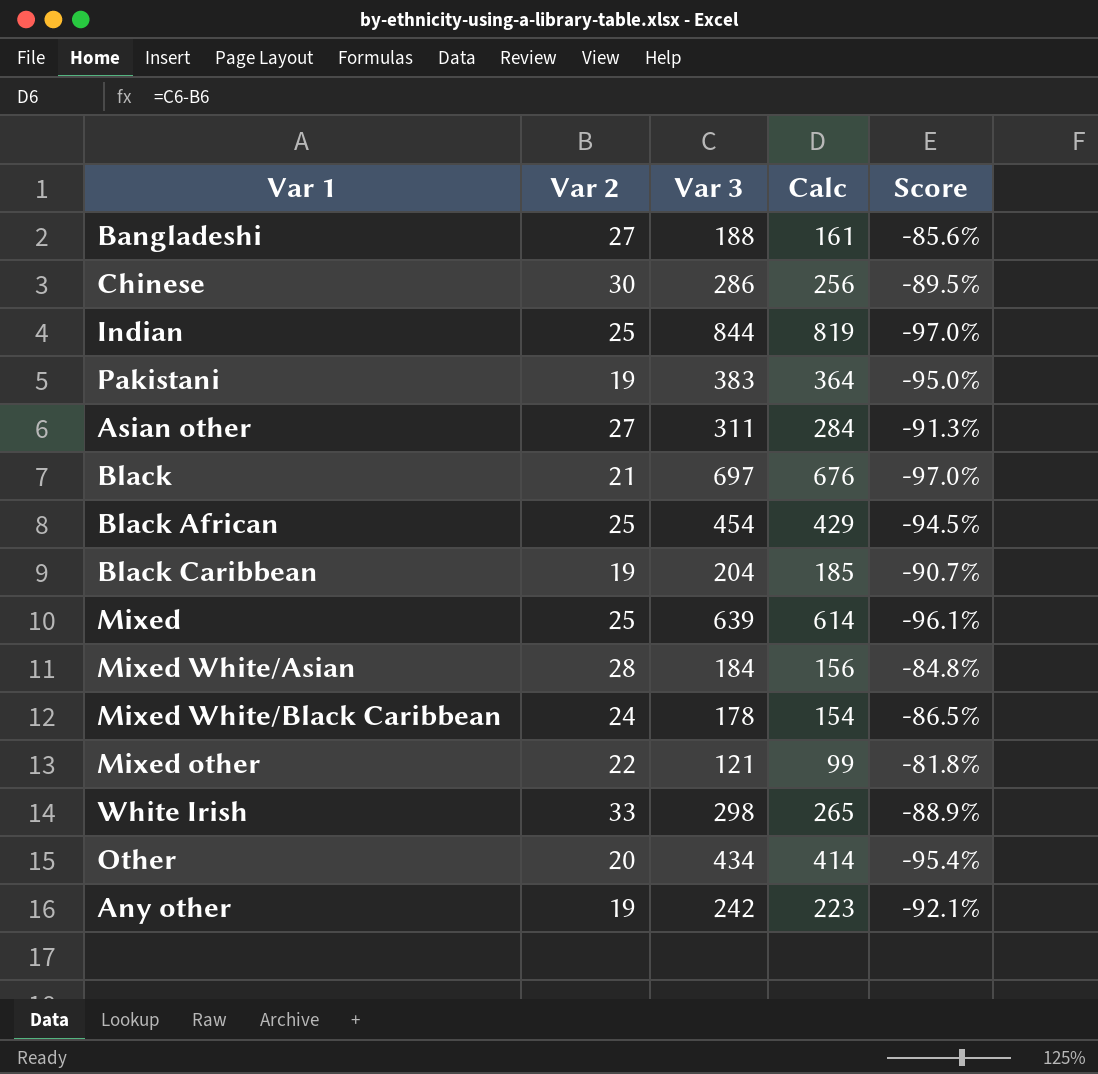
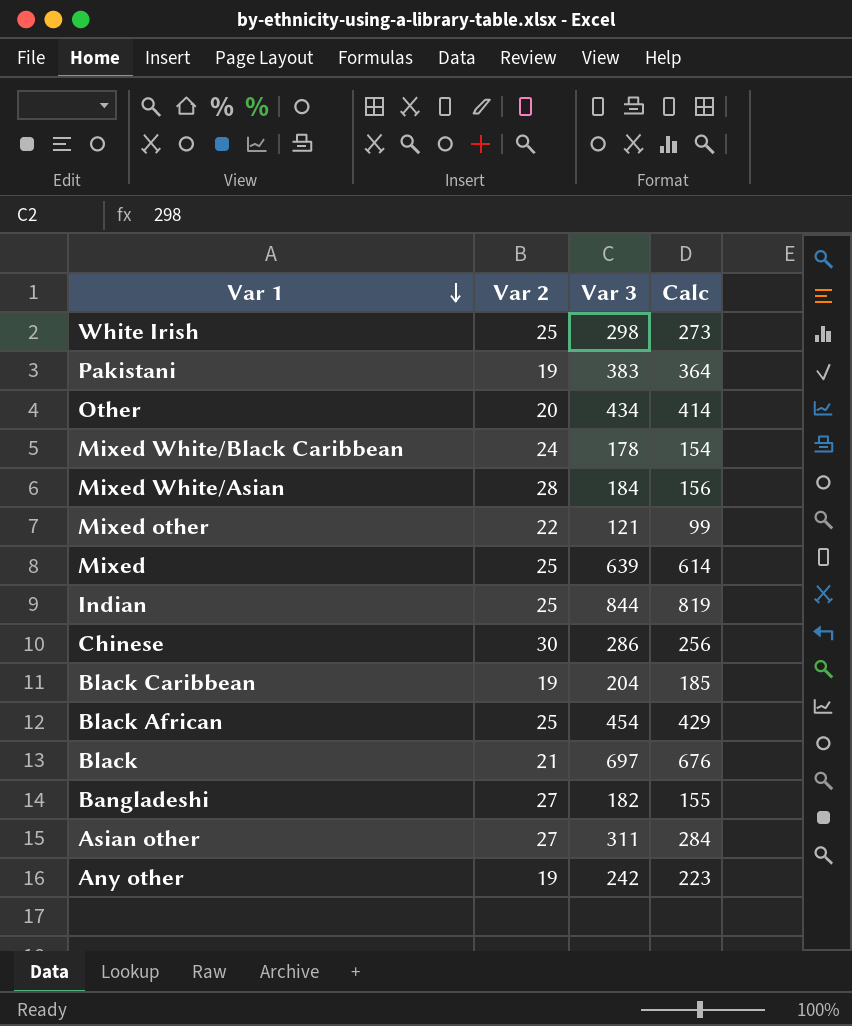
row order: none -> Var 1 descending
column Score | formula: ([Var 2] - [Var 3]) / [Var 3] -> none
White Irish | Var 2: 33 -> 25
White Irish | Calc: 265 -> 273
Bangladeshi | Var 3: 188 -> 182
Bangladeshi | Calc: 161 -> 155

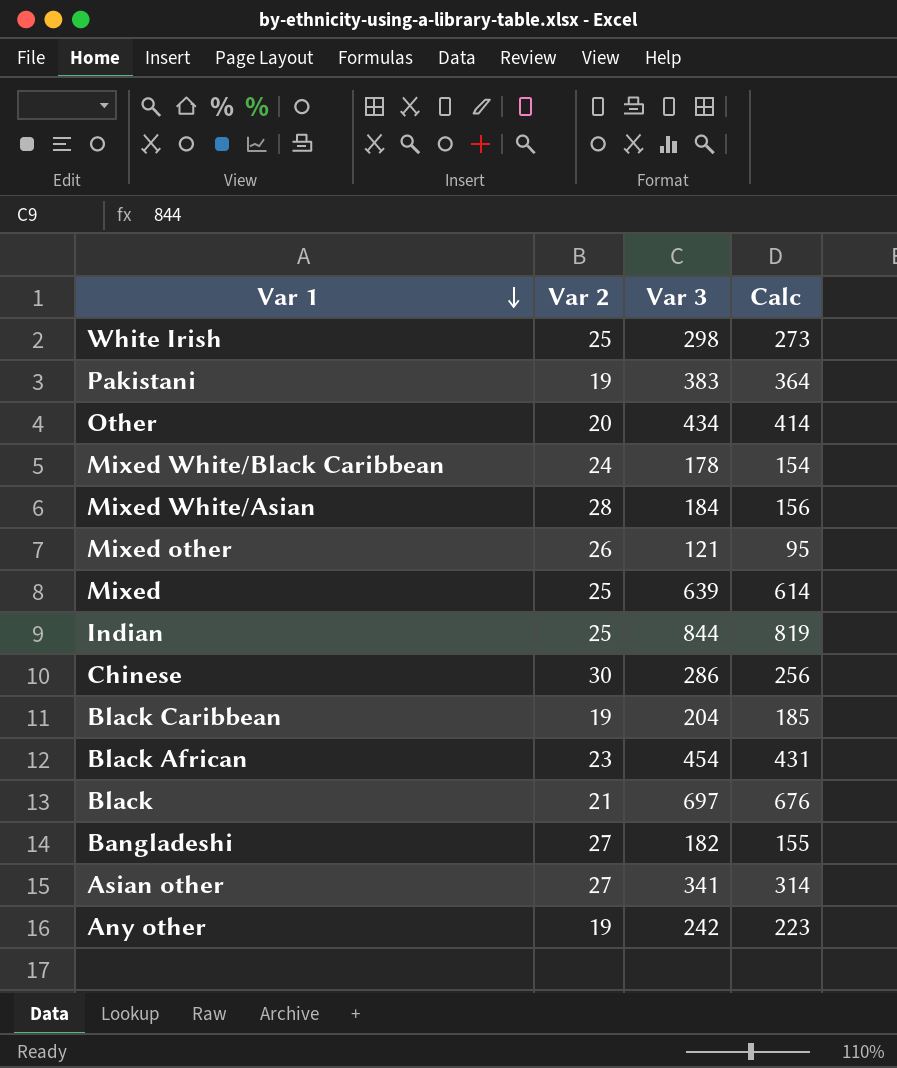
Mixed other | Var 2: 22 -> 26
Mixed other | Calc: 99 -> 95
Black African | Var 2: 25 -> 23
Black African | Calc: 429 -> 431
Asian other | Var 3: 311 -> 341
Asian other | Calc: 284 -> 314

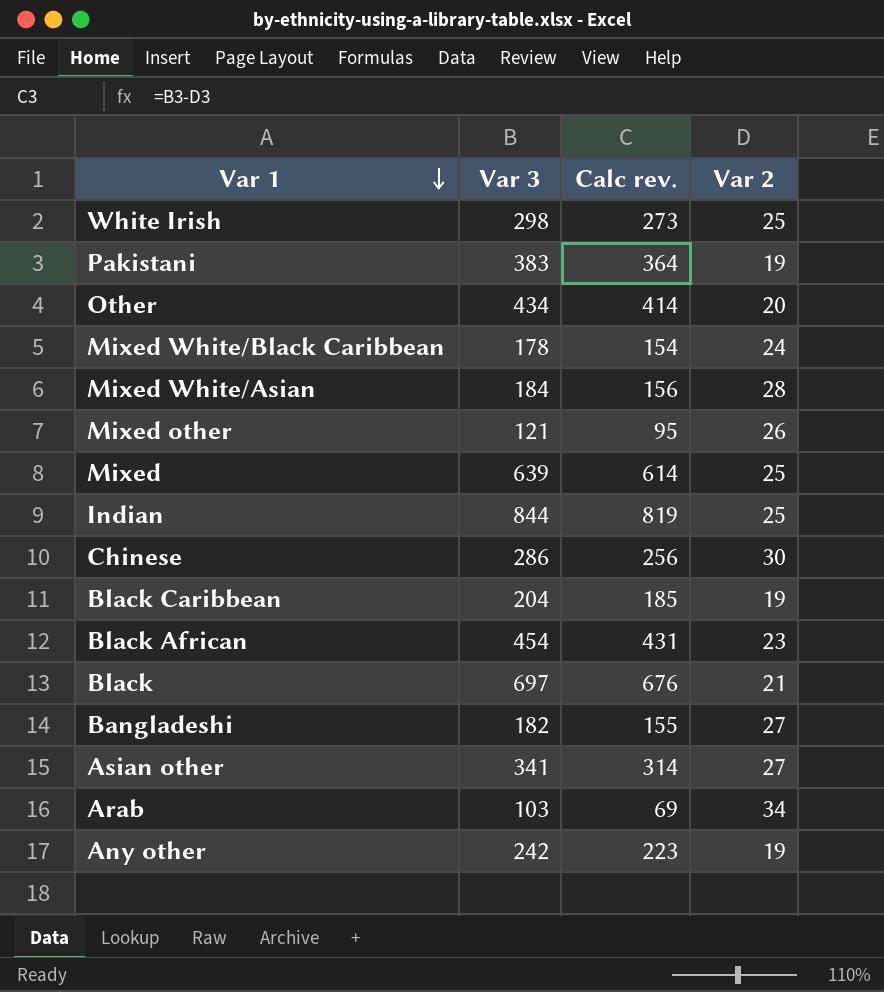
column name: Calc -> Calc rev.
column Var 2 | position: 2 -> 4
row Arab: none -> 103 | 69 | 34

